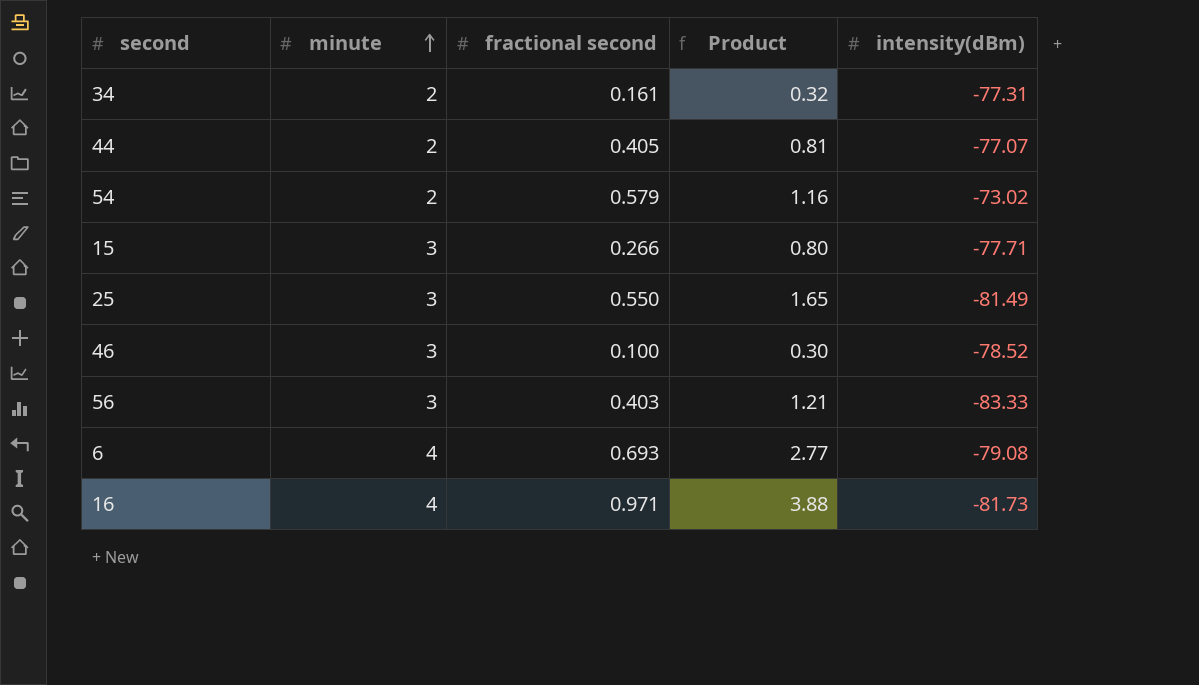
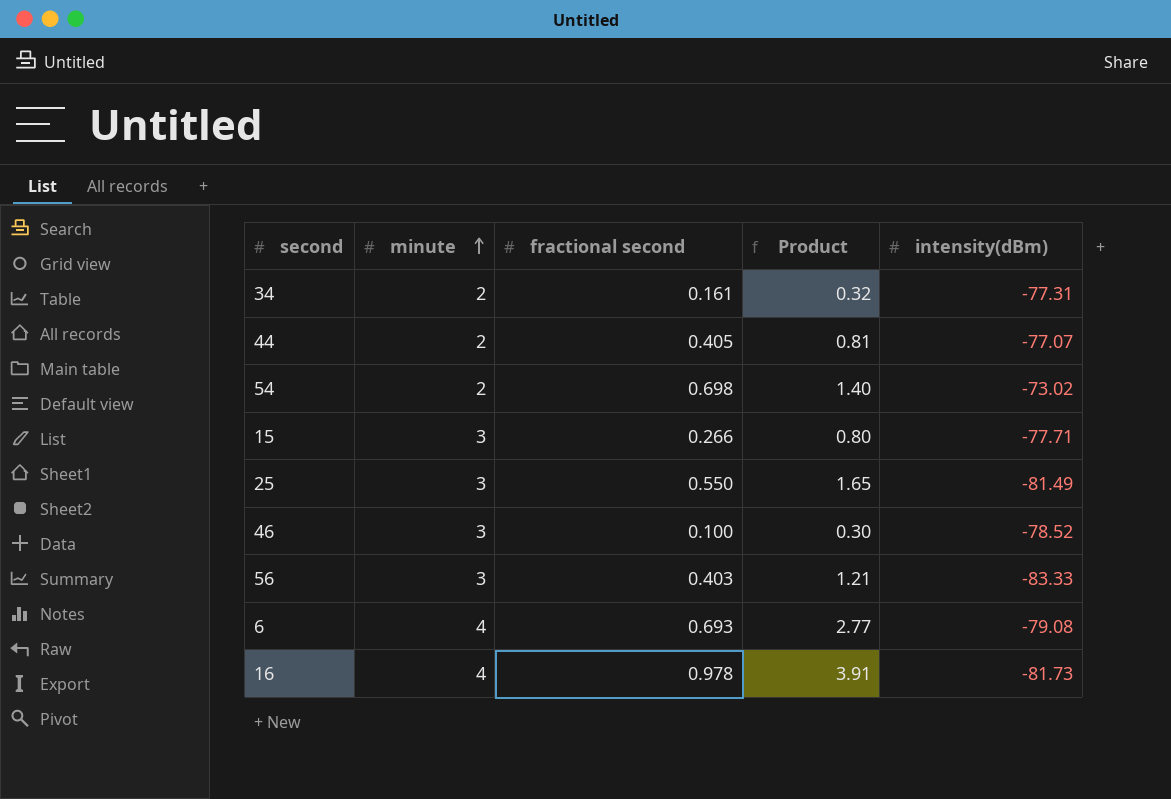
54 | fractional second: 0.579 -> 0.698
54 | Product: 1.16 -> 1.40
16 | fractional second: 0.971 -> 0.978
16 | Product: 3.88 -> 3.91

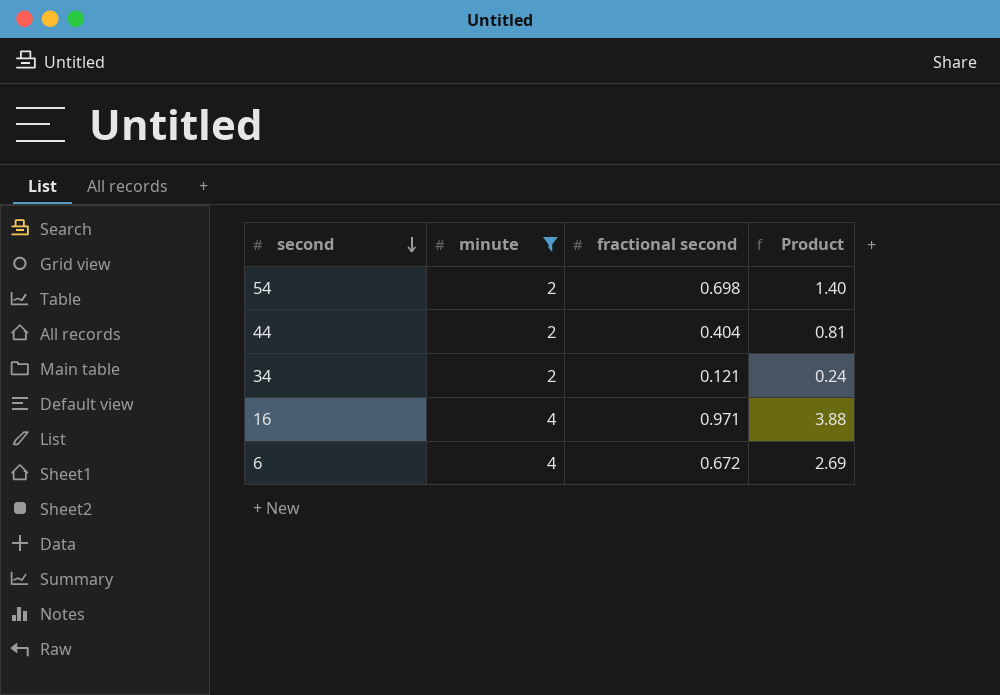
filter: none -> minute != 3
row order: minute ascending -> second descending
column intensity(dBm) | position: 5 -> none
44 | fractional second: 0.405 -> 0.404
34 | fractional second: 0.161 -> 0.121
34 | Product: 0.32 -> 0.24
16 | fractional second: 0.978 -> 0.971
16 | Product: 3.91 -> 3.88
6 | fractional second: 0.693 -> 0.672
6 | Product: 2.77 -> 2.69

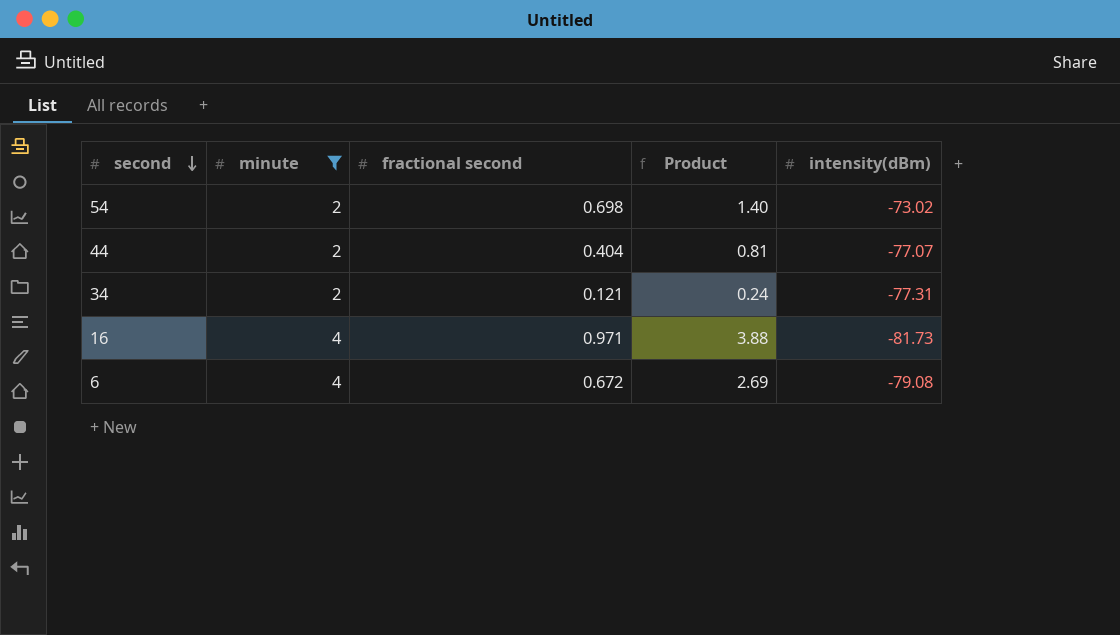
column intensity(dBm) | position: none -> 5

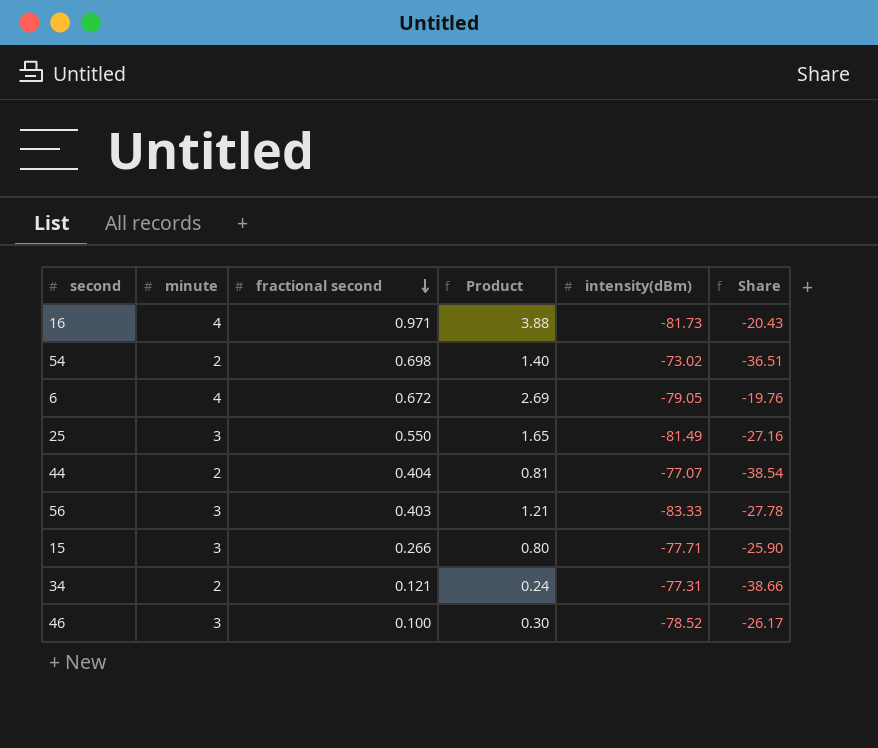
filter: minute != 3 -> none
row order: second descending -> fractional second descending
column Share | formula: none -> [intensity(dBm)] / [minute]
6 | intensity(dBm): -79.08 -> -79.05

